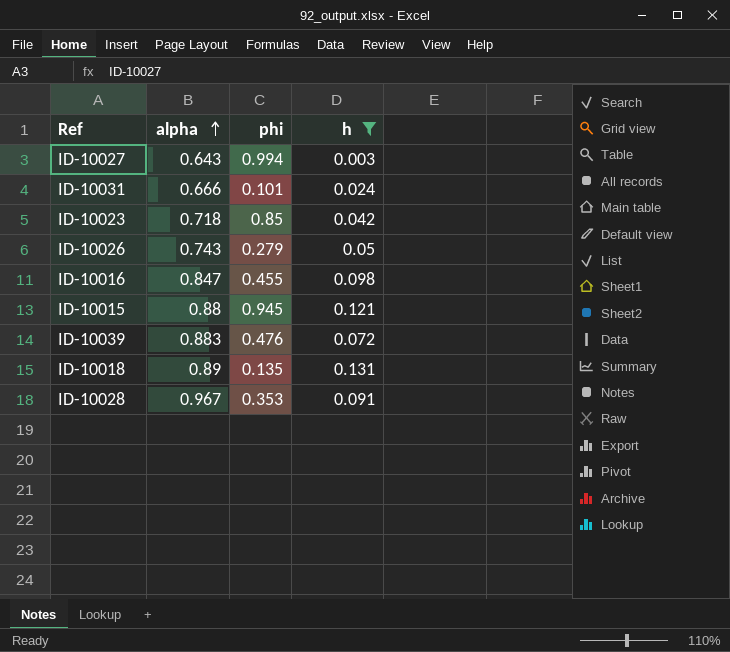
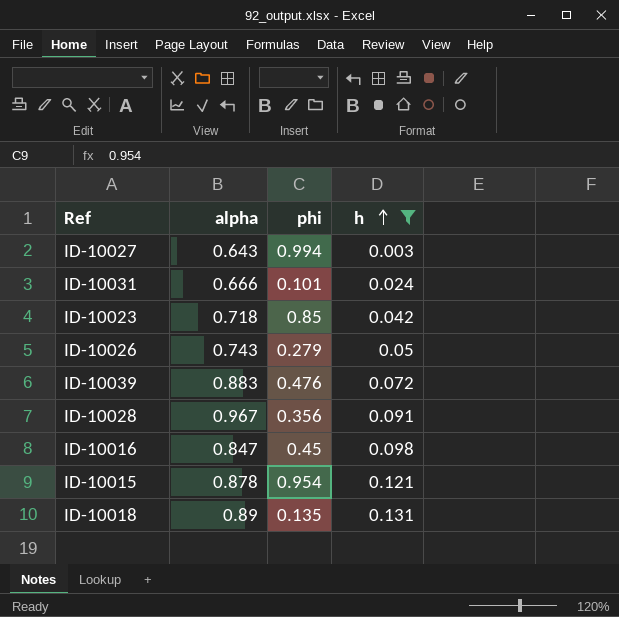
row order: alpha ascending -> h ascending
ID-10028 | phi: 0.353 -> 0.356
ID-10016 | phi: 0.455 -> 0.45
ID-10015 | alpha: 0.88 -> 0.878
ID-10015 | phi: 0.945 -> 0.954

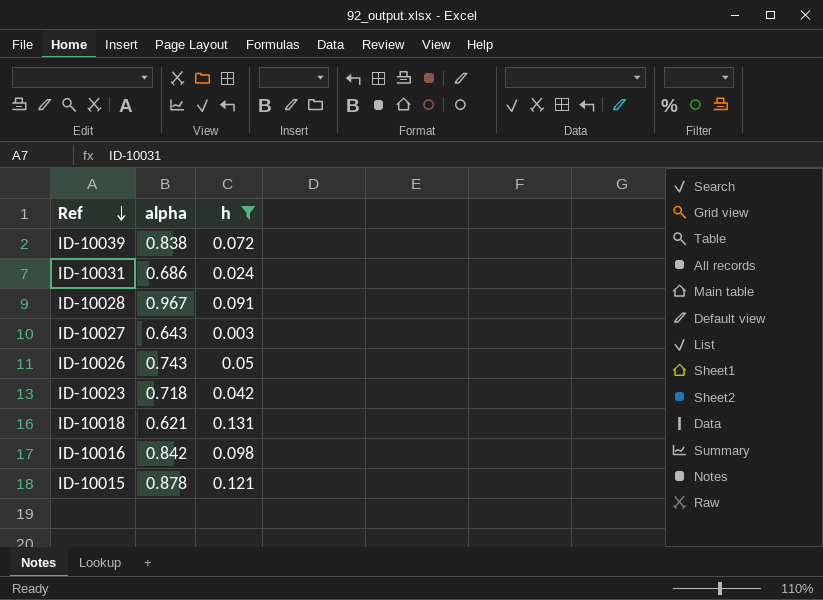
row order: h ascending -> Ref descending
column phi | position: 3 -> none
ID-10039 | alpha: 0.883 -> 0.838
ID-10031 | alpha: 0.666 -> 0.686
ID-10018 | alpha: 0.89 -> 0.621
ID-10016 | alpha: 0.847 -> 0.842

